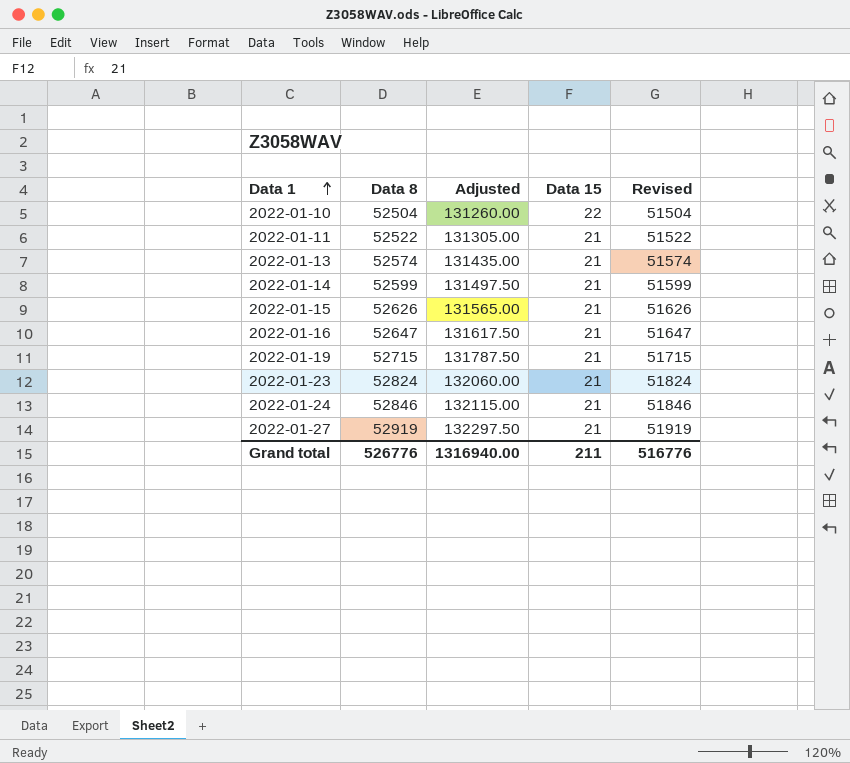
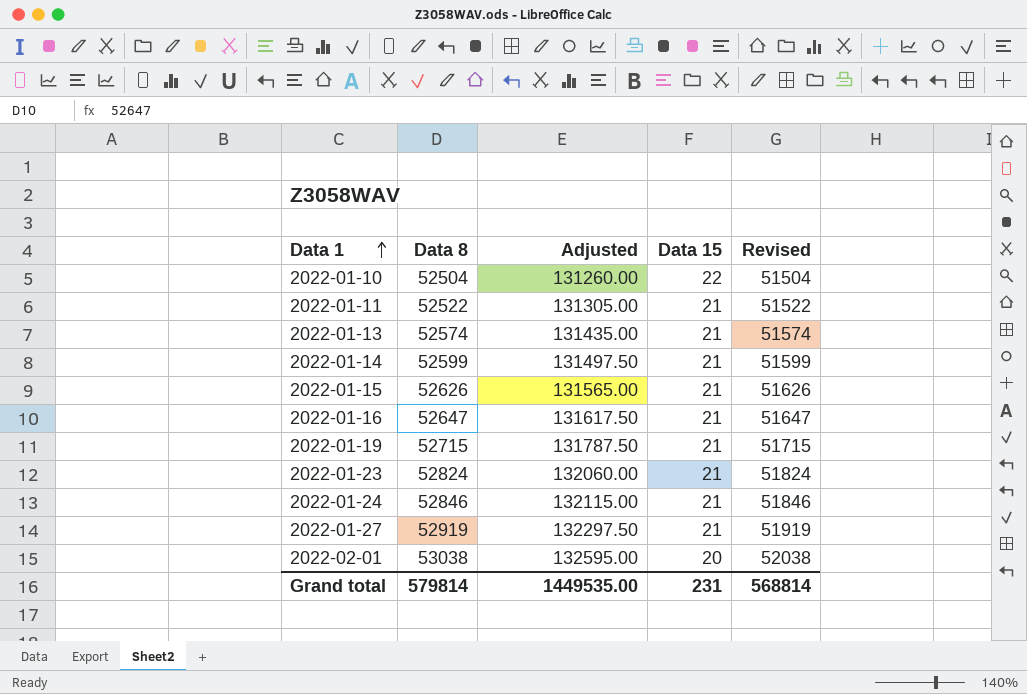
row 2022-02-01: none -> 53038 | 132595.00 | 20 | 52038
Grand total | Data 8: 526776 -> 579814
Grand total | Adjusted: 1316940.00 -> 1449535.00
Grand total | Data 15: 211 -> 231
Grand total | Revised: 516776 -> 568814

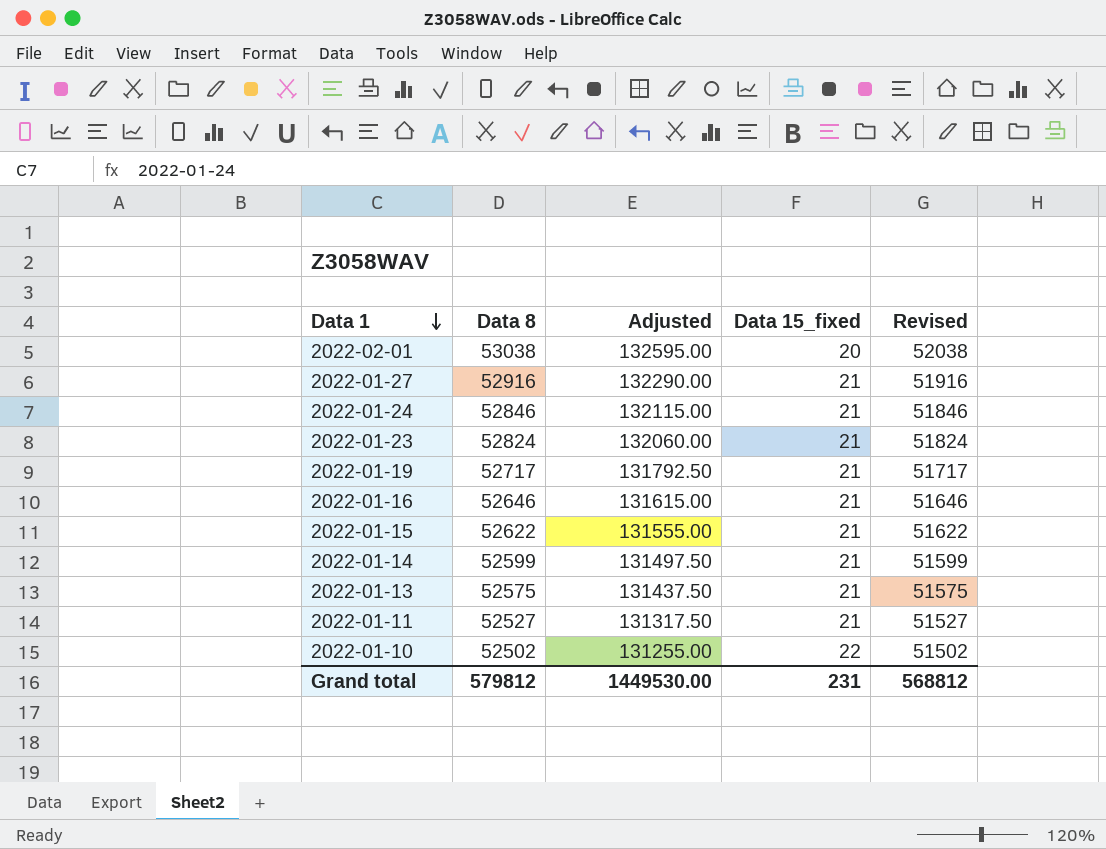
row order: Data 1 ascending -> Data 1 descending
column name: Data 15 -> Data 15_fixed
2022-01-27 | Data 8: 52919 -> 52916
2022-01-27 | Adjusted: 132297.50 -> 132290.00
2022-01-27 | Revised: 51919 -> 51916
2022-01-19 | Data 8: 52715 -> 52717
2022-01-19 | Adjusted: 131787.50 -> 131792.50
2022-01-19 | Revised: 51715 -> 51717
2022-01-16 | Data 8: 52647 -> 52646
2022-01-16 | Adjusted: 131617.50 -> 131615.00
2022-01-16 | Revised: 51647 -> 51646
2022-01-15 | Data 8: 52626 -> 52622
2022-01-15 | Adjusted: 131565.00 -> 131555.00
2022-01-15 | Revised: 51626 -> 51622
2022-01-13 | Data 8: 52574 -> 52575
2022-01-13 | Adjusted: 131435.00 -> 131437.50
2022-01-13 | Revised: 51574 -> 51575
2022-01-11 | Data 8: 52522 -> 52527
2022-01-11 | Adjusted: 131305.00 -> 131317.50
2022-01-11 | Revised: 51522 -> 51527
2022-01-10 | Data 8: 52504 -> 52502
2022-01-10 | Adjusted: 131260.00 -> 131255.00
2022-01-10 | Revised: 51504 -> 51502
Grand total | Data 8: 579814 -> 579812
Grand total | Adjusted: 1449535.00 -> 1449530.00
Grand total | Revised: 568814 -> 568812

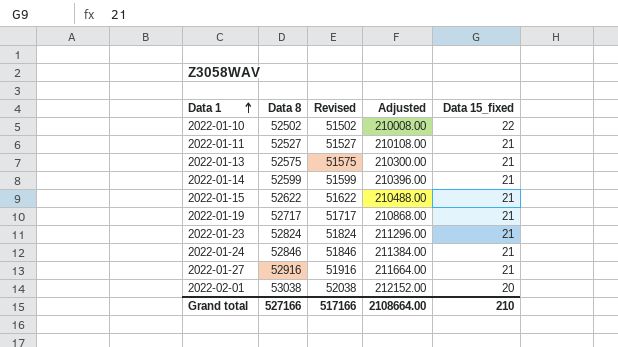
row order: Data 1 descending -> Data 1 ascending
column Revised | position: 5 -> 3
column Adjusted | formula: [Data 8] * 2.5 -> [Data 8] * 4
row 2022-01-16: 52646 | 131615.00 | 21 | 51646 -> none
Grand total | Data 8: 579812 -> 527166
Grand total | Revised: 568812 -> 517166
Grand total | Adjusted: 1449530.00 -> 2108664.00
Grand total | Data 15_fixed: 231 -> 210

